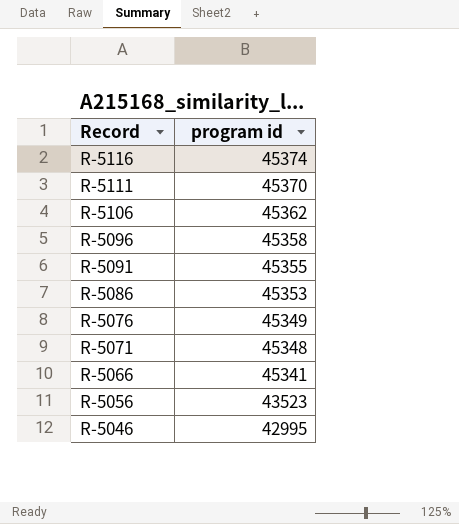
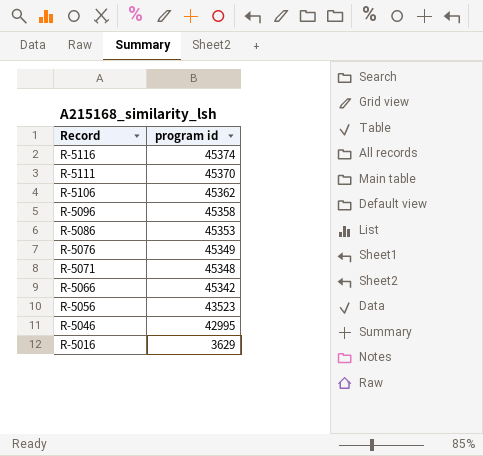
row R-5091: 45355 -> none
R-5066 | program id: 45341 -> 45342
row R-5016: none -> 3629

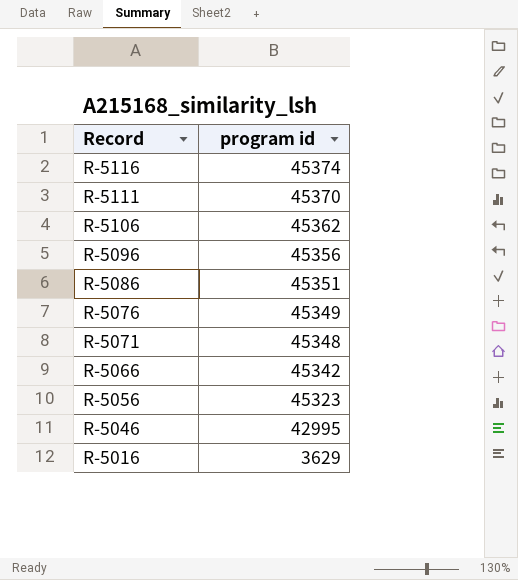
R-5096 | program id: 45358 -> 45356
R-5086 | program id: 45353 -> 45351
R-5056 | program id: 43523 -> 45323

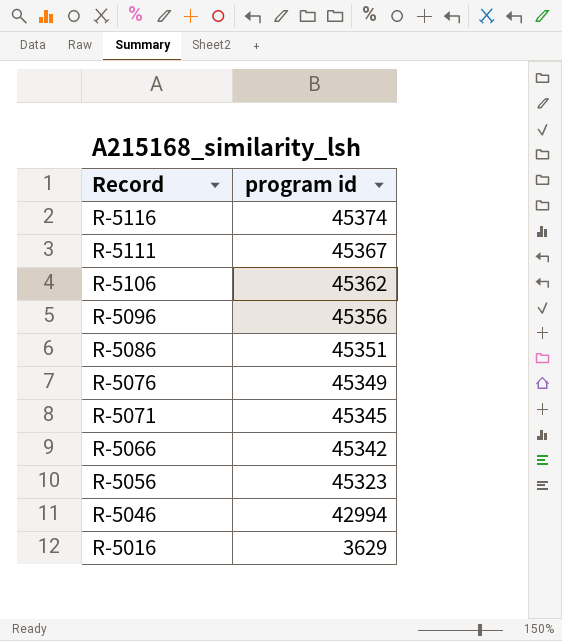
R-5111 | program id: 45370 -> 45367
R-5071 | program id: 45348 -> 45345
R-5046 | program id: 42995 -> 42994

